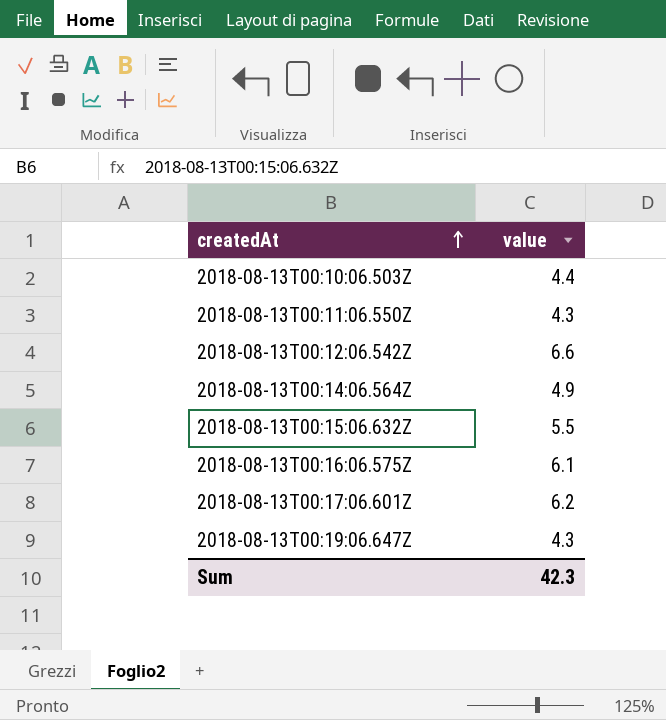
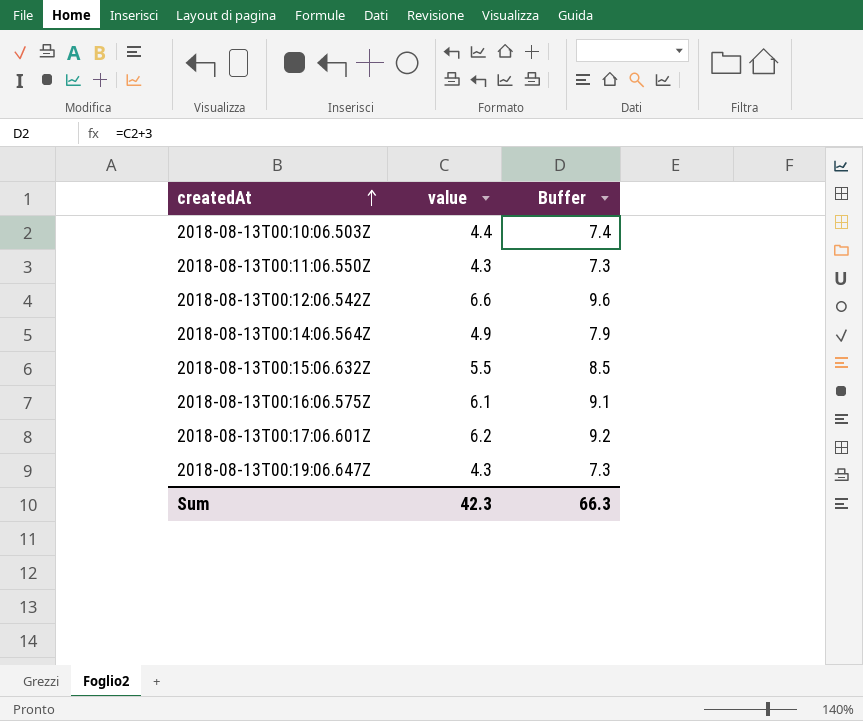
column Buffer | formula: none -> [value] + 3

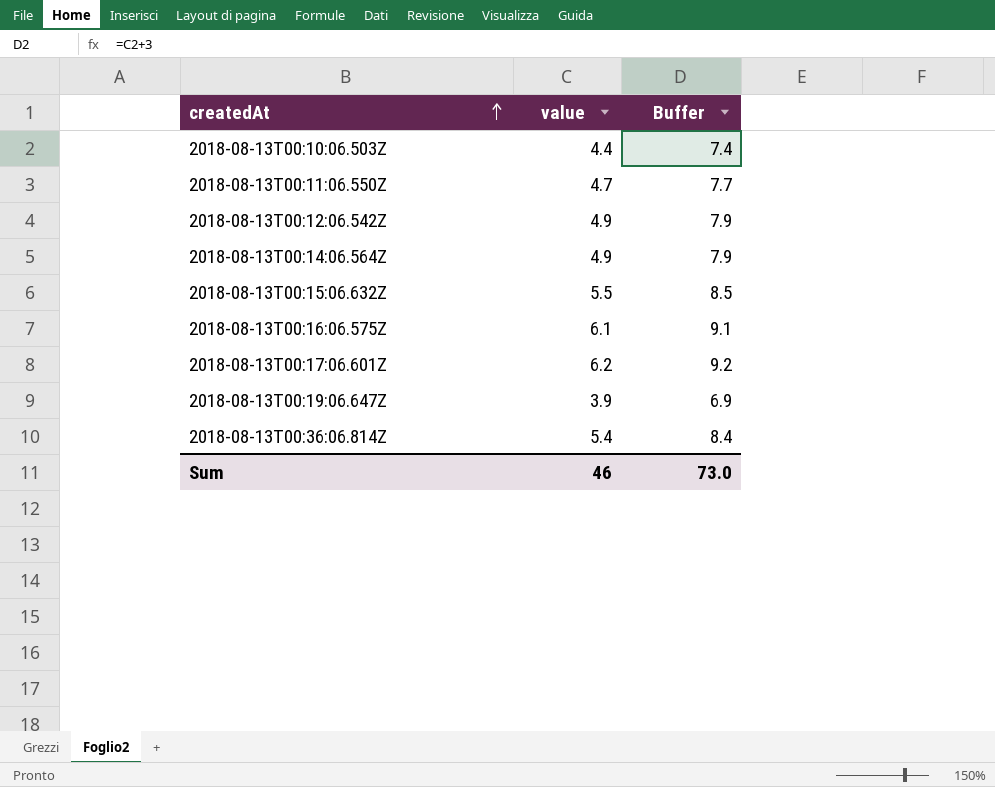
2018-08-13T00:11:06.550Z | value: 4.3 -> 4.7
2018-08-13T00:11:06.550Z | Buffer: 7.3 -> 7.7
2018-08-13T00:12:06.542Z | value: 6.6 -> 4.9
2018-08-13T00:12:06.542Z | Buffer: 9.6 -> 7.9
2018-08-13T00:19:06.647Z | value: 4.3 -> 3.9
2018-08-13T00:19:06.647Z | Buffer: 7.3 -> 6.9
row 2018-08-13T00:36:06.814Z: none -> 5.4 | 8.4
Sum | value: 42.3 -> 46
Sum | Buffer: 66.3 -> 73.0

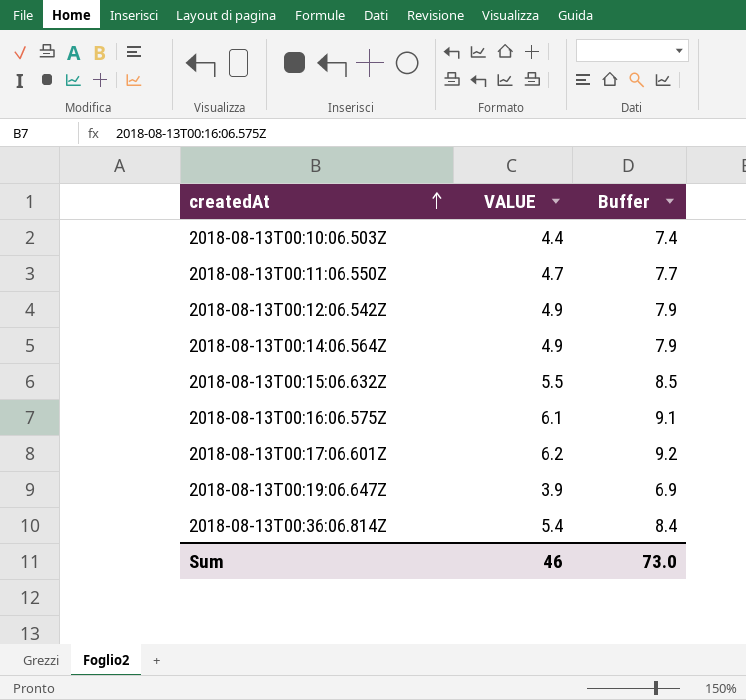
column name: value -> VALUE

